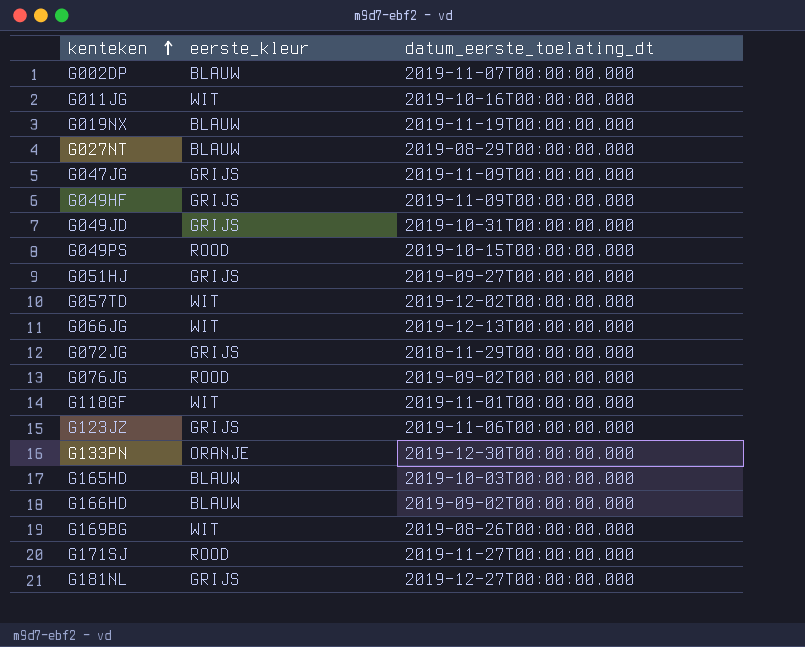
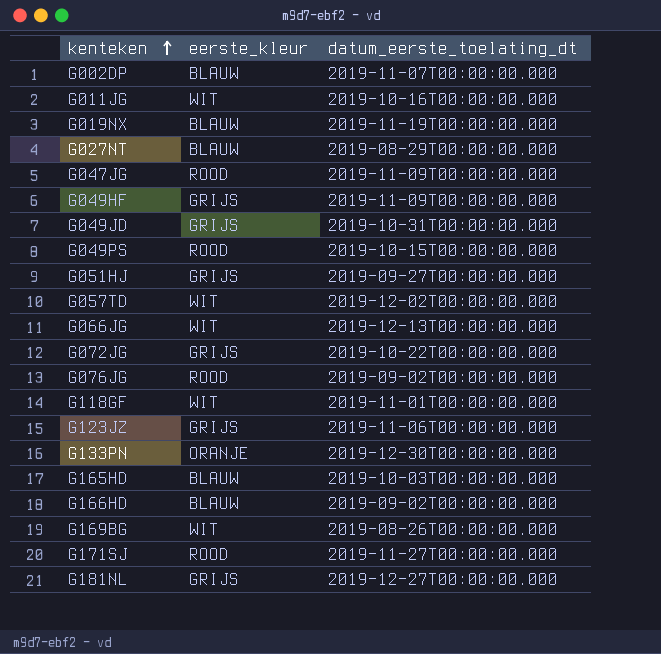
G047JG | eerste_kleur: GRIJS -> ROOD
G072JG | datum_eerste_toelating_dt: 2018-11-29T00:00:00.000 -> 2019-10-22T00:00:00.000

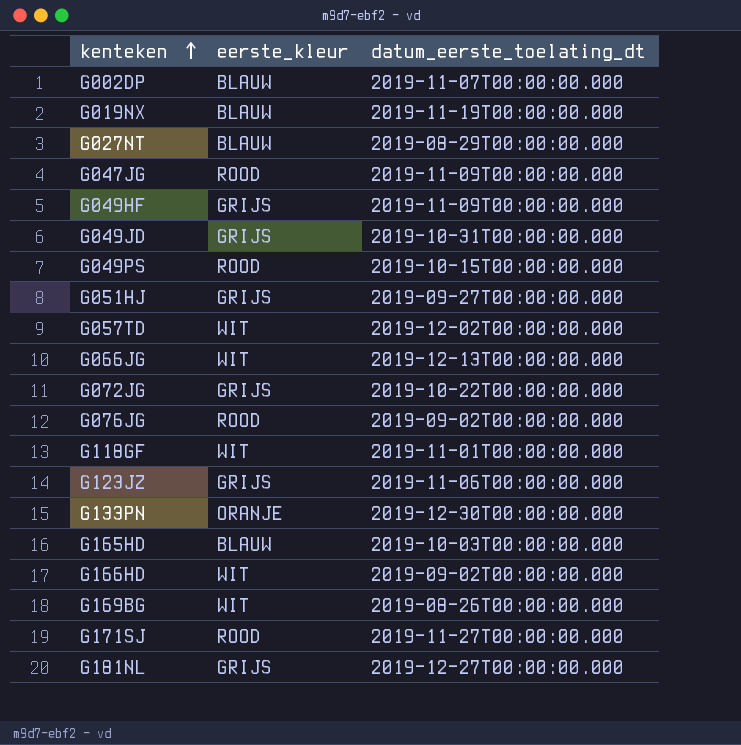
row G011JG: WIT | 2019-10-16T00:00:00.000 -> none
G166HD | eerste_kleur: BLAUW -> WIT

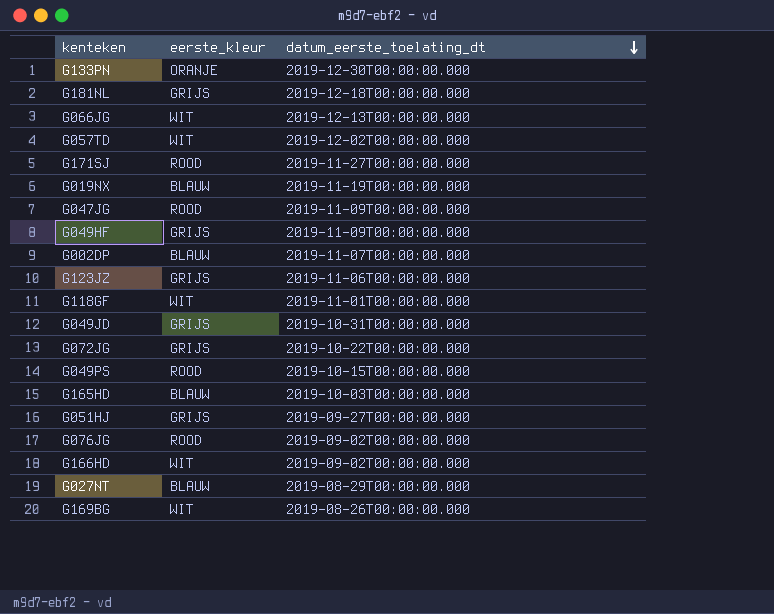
row order: kenteken ascending -> datum_eerste_toelating_dt descending
G181NL | datum_eerste_toelating_dt: 2019-12-27T00:00:00.000 -> 2019-12-18T00:00:00.000

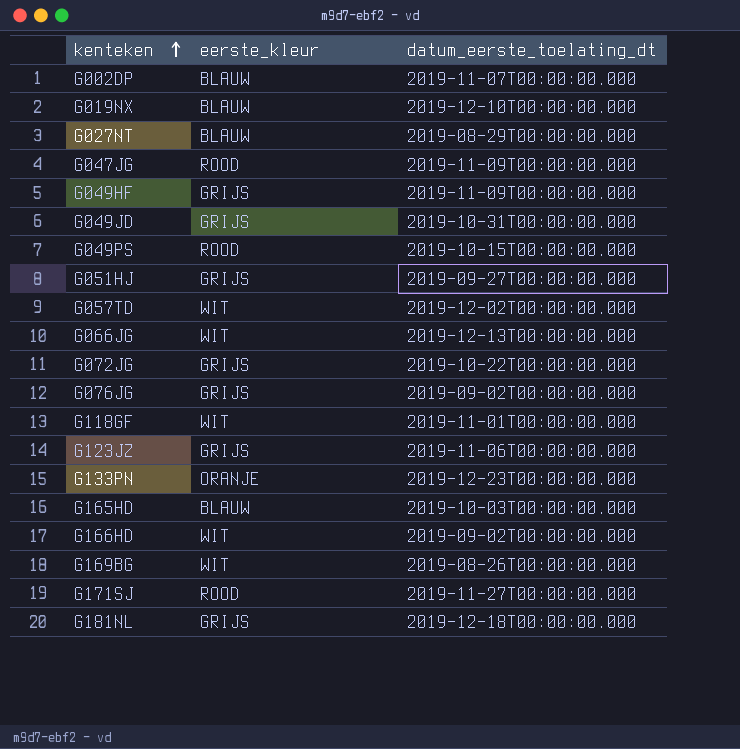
row order: datum_eerste_toelating_dt descending -> kenteken ascending
G019NX | datum_eerste_toelating_dt: 2019-11-19T00:00:00.000 -> 2019-12-10T00:00:00.000
G076JG | eerste_kleur: ROOD -> GRIJS
G133PN | datum_eerste_toelating_dt: 2019-12-30T00:00:00.000 -> 2019-12-23T00:00:00.000

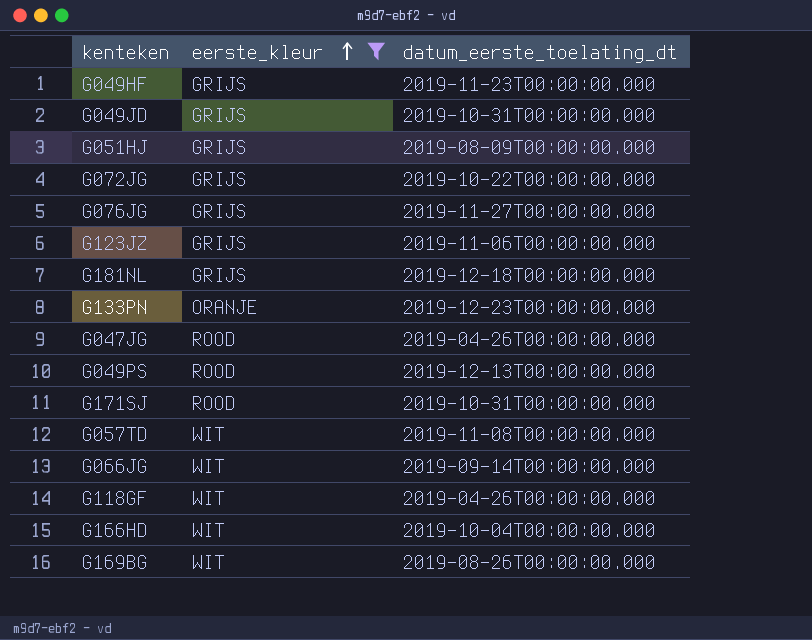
filter: none -> eerste_kleur != BLAUW
row order: kenteken ascending -> eerste_kleur ascending
G049HF | datum_eerste_toelating_dt: 2019-11-09T00:00:00.000 -> 2019-11-23T00:00:00.000
G051HJ | datum_eerste_toelating_dt: 2019-09-27T00:00:00.000 -> 2019-08-09T00:00:00.000
G076JG | datum_eerste_toelating_dt: 2019-09-02T00:00:00.000 -> 2019-11-27T00:00:00.000
G047JG | datum_eerste_toelating_dt: 2019-11-09T00:00:00.000 -> 2019-04-26T00:00:00.000
G049PS | datum_eerste_toelating_dt: 2019-10-15T00:00:00.000 -> 2019-12-13T00:00:00.000
G171SJ | datum_eerste_toelating_dt: 2019-11-27T00:00:00.000 -> 2019-10-31T00:00:00.000
G057TD | datum_eerste_toelating_dt: 2019-12-02T00:00:00.000 -> 2019-11-08T00:00:00.000
G066JG | datum_eerste_toelating_dt: 2019-12-13T00:00:00.000 -> 2019-09-14T00:00:00.000
G118GF | datum_eerste_toelating_dt: 2019-11-01T00:00:00.000 -> 2019-04-26T00:00:00.000
G166HD | datum_eerste_toelating_dt: 2019-09-02T00:00:00.000 -> 2019-10-04T00:00:00.000

